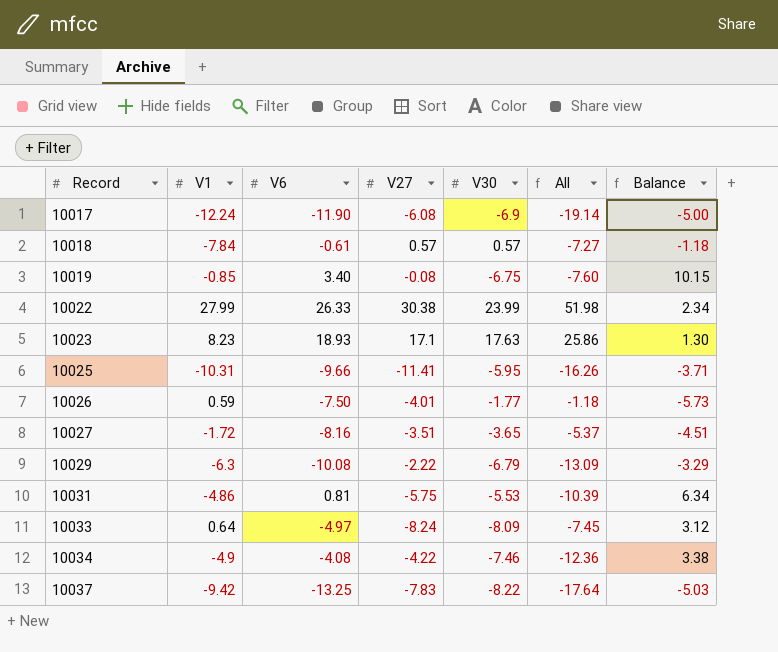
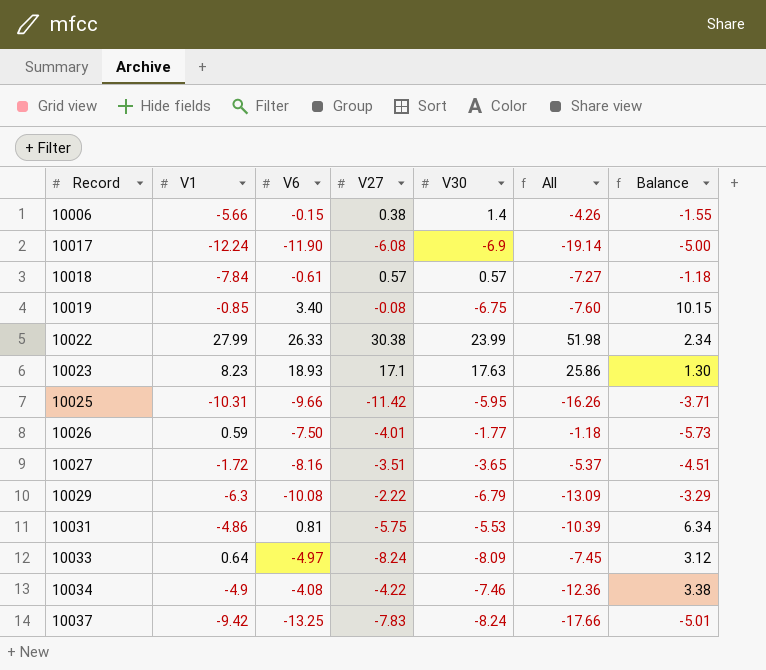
row 10006: none -> -5.66 | -0.15 | 0.38 | 1.4 | -4.26 | -1.55
10025 | V27: -11.41 -> -11.42
10037 | V30: -8.22 -> -8.24
10037 | All: -17.64 -> -17.66
10037 | Balance: -5.03 -> -5.01

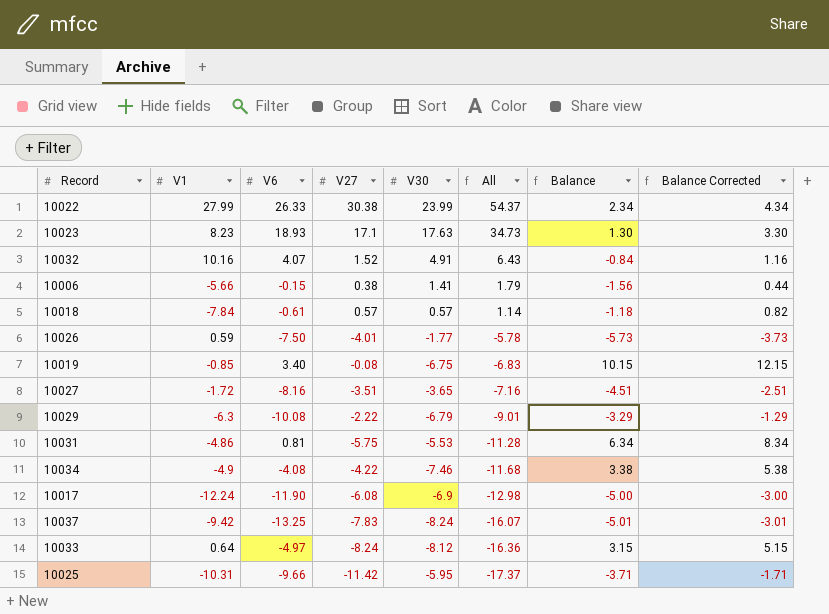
row order: Record ascending -> All descending
column All | formula: [V1] + [V30] -> [V27] + [V30]
column Balance Corrected | formula: none -> [Balance] + 2
row 10032: none -> 10.16 | 4.07 | 1.52 | 4.91 | 6.43 | -0.84 | 1.16
10006 | V30: 1.4 -> 1.41
10006 | Balance: -1.55 -> -1.56
10033 | V30: -8.09 -> -8.12
10033 | Balance: 3.12 -> 3.15

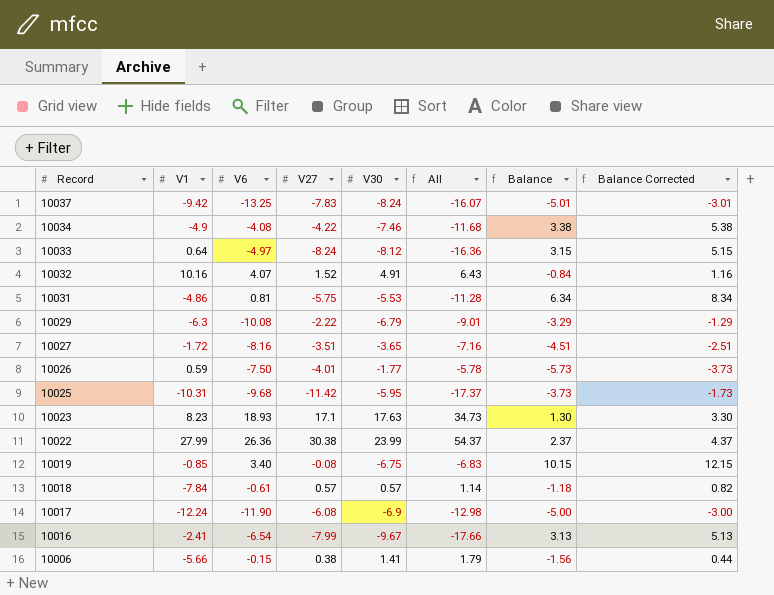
row order: All descending -> Record descending
10025 | V6: -9.66 -> -9.68
10025 | Balance: -3.71 -> -3.73
10025 | Balance Corrected: -1.71 -> -1.73
10022 | V6: 26.33 -> 26.36
10022 | Balance: 2.34 -> 2.37
10022 | Balance Corrected: 4.34 -> 4.37
row 10016: none -> -2.41 | -6.54 | -7.99 | -9.67 | -17.66 | 3.13 | 5.13

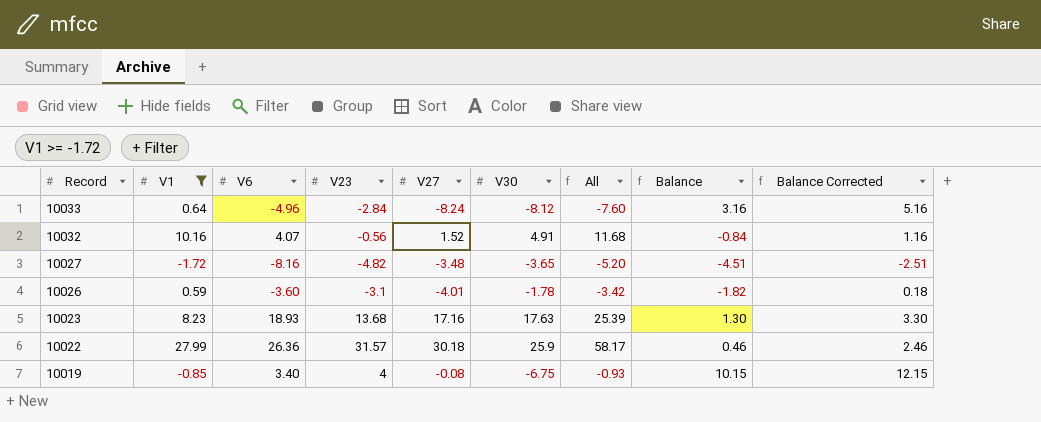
filter: none -> V1 >= -1.72
column V23 | position: none -> 4
column All | formula: [V27] + [V30] -> [V1] + [V27]
10033 | V6: -4.97 -> -4.96
10033 | Balance: 3.15 -> 3.16
10033 | Balance Corrected: 5.15 -> 5.16
10027 | V27: -3.51 -> -3.48
10026 | V6: -7.50 -> -3.60
10026 | V30: -1.77 -> -1.78
10026 | Balance: -5.73 -> -1.82
10026 | Balance Corrected: -3.73 -> 0.18
10023 | V27: 17.1 -> 17.16
10022 | V27: 30.38 -> 30.18
10022 | V30: 23.99 -> 25.9
10022 | Balance: 2.37 -> 0.46
10022 | Balance Corrected: 4.37 -> 2.46

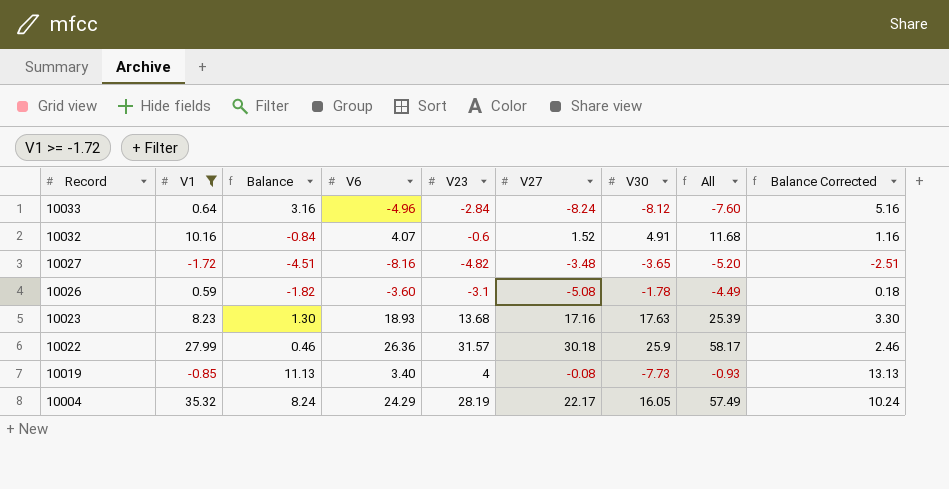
column Balance | position: 8 -> 3
10032 | V23: -0.56 -> -0.6
10026 | V27: -4.01 -> -5.08
10026 | All: -3.42 -> -4.49
10019 | Balance: 10.15 -> 11.13
10019 | V30: -6.75 -> -7.73
10019 | Balance Corrected: 12.15 -> 13.13
row 10004: none -> 35.32 | 8.24 | 24.29 | 28.19 | 22.17 | 16.05 | 57.49 | 10.24

